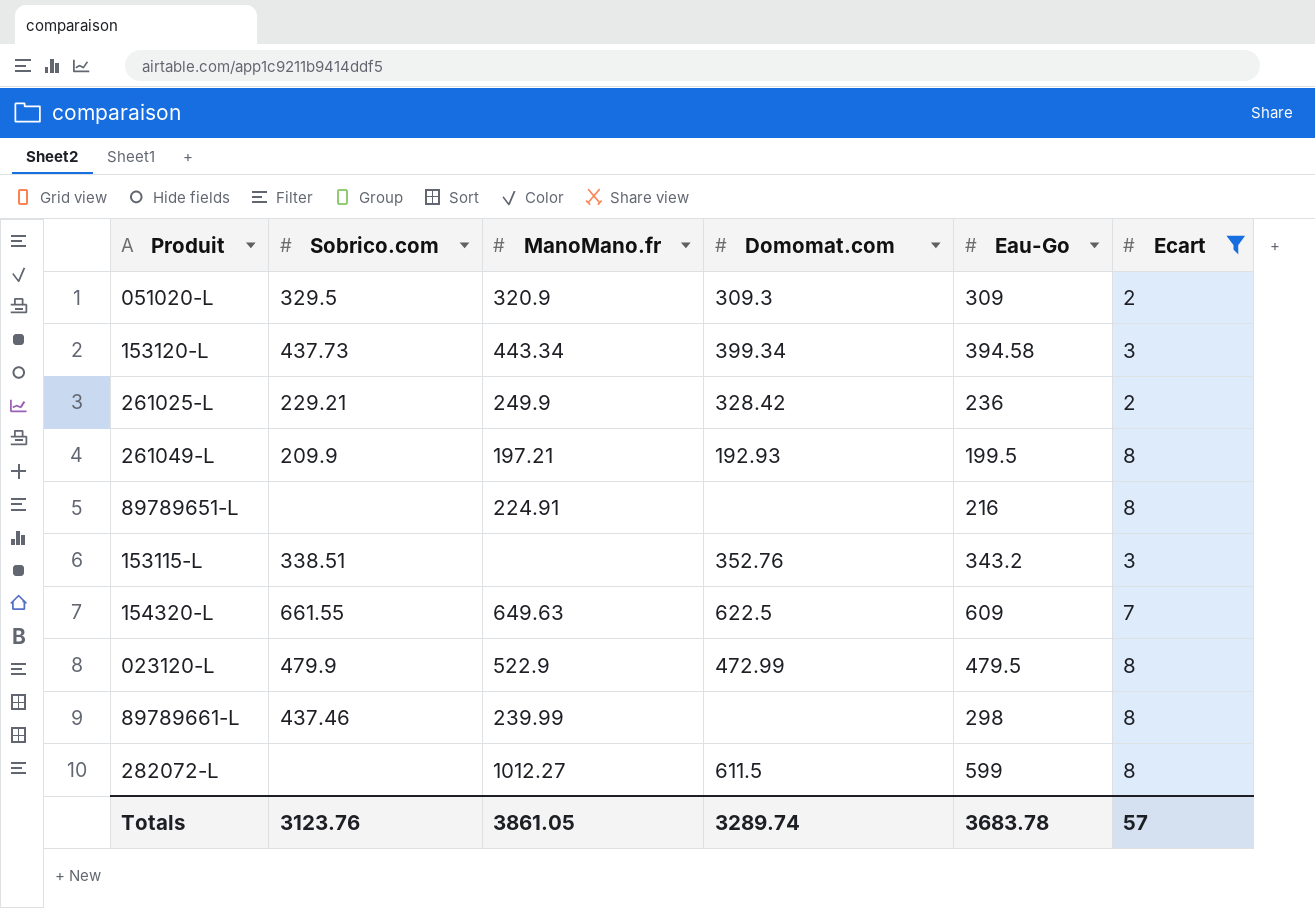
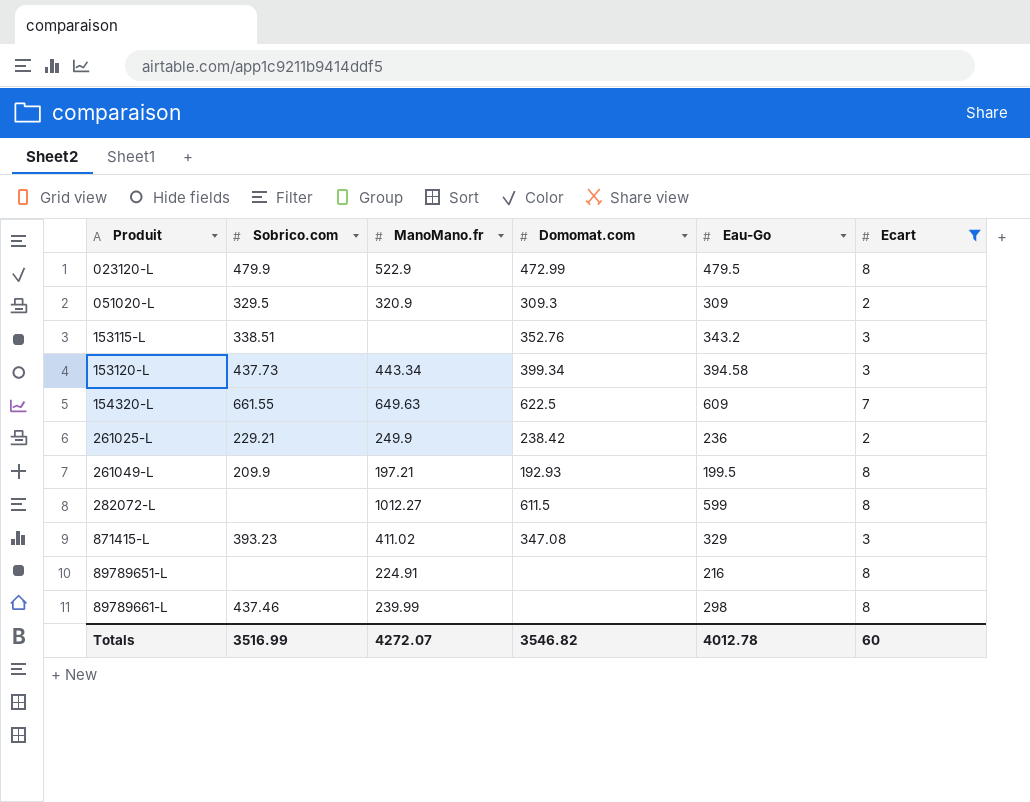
row order: none -> Produit ascending
261025-L | Domomat.com: 328.42 -> 238.42
row 871415-L: none -> 393.23 | 411.02 | 347.08 | 329 | 3
Totals | Sobrico.com: 3123.76 -> 3516.99
Totals | ManoMano.fr: 3861.05 -> 4272.07
Totals | Domomat.com: 3289.74 -> 3546.82
Totals | Eau-Go: 3683.78 -> 4012.78
Totals | Ecart: 57 -> 60

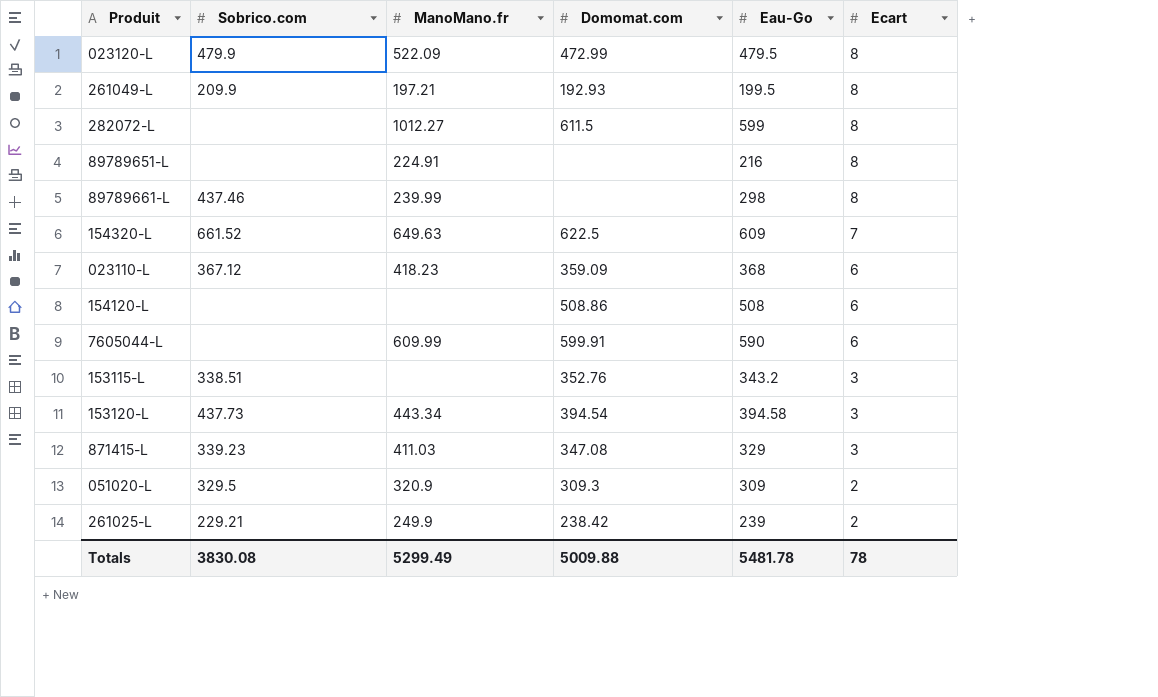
filter: Ecart != 6 -> none
row order: Produit ascending -> Ecart descending
023120-L | ManoMano.fr: 522.9 -> 522.09
154320-L | Sobrico.com: 661.55 -> 661.52
153120-L | Domomat.com: 399.34 -> 394.54
871415-L | Sobrico.com: 393.23 -> 339.23
871415-L | ManoMano.fr: 411.02 -> 411.03
261025-L | Eau-Go: 236 -> 239
Totals | Sobrico.com: 3516.99 -> 3830.08
Totals | ManoMano.fr: 4272.07 -> 5299.49
Totals | Domomat.com: 3546.82 -> 5009.88
Totals | Eau-Go: 4012.78 -> 5481.78
Totals | Ecart: 60 -> 78

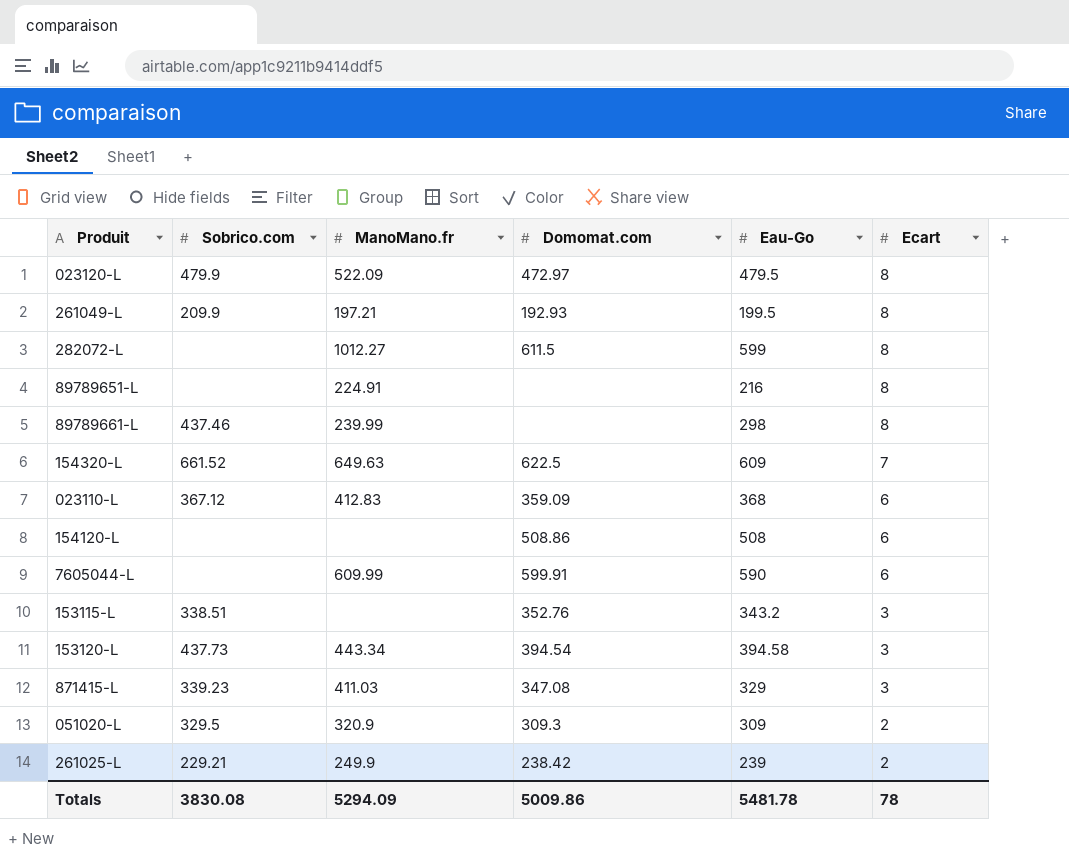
023120-L | Domomat.com: 472.99 -> 472.97
023110-L | ManoMano.fr: 418.23 -> 412.83
Totals | ManoMano.fr: 5299.49 -> 5294.09
Totals | Domomat.com: 5009.88 -> 5009.86

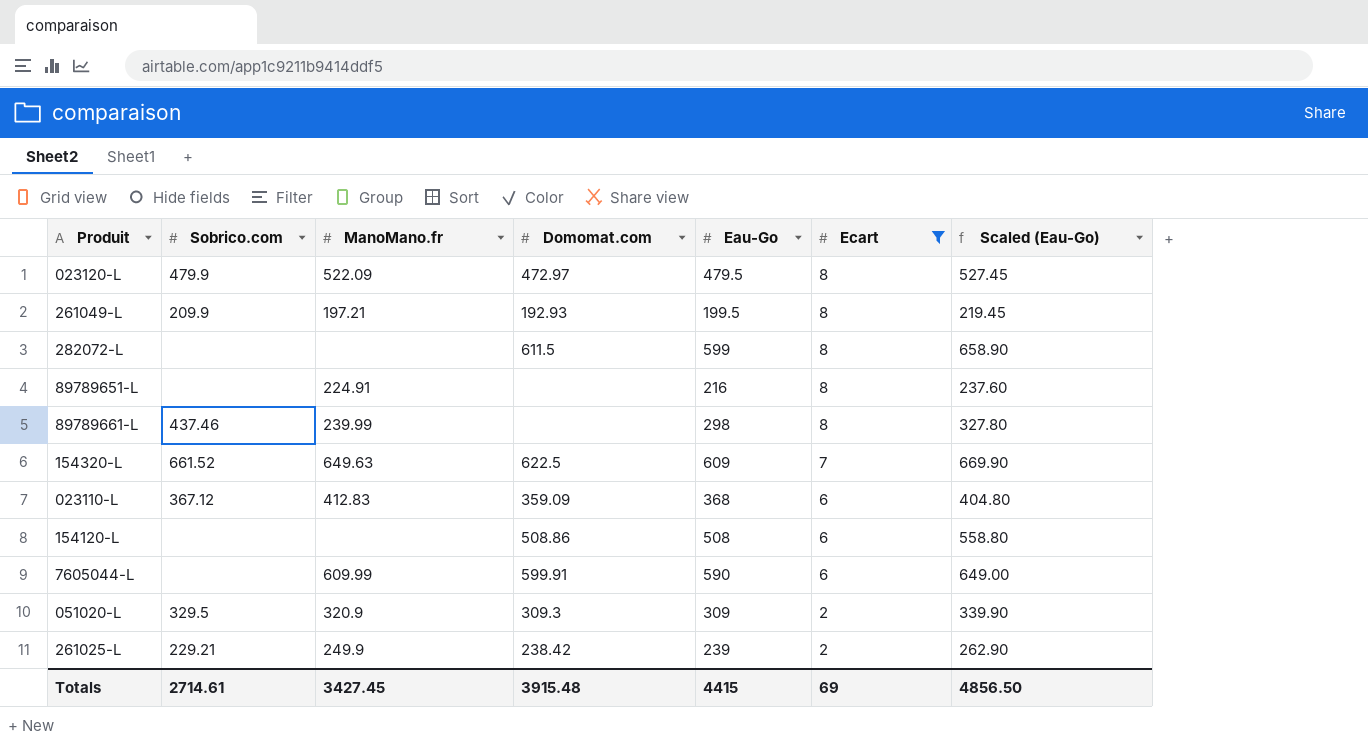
filter: none -> Ecart != 3
column Scaled (Eau-Go) | formula: none -> [Eau-Go] * 1.1
282072-L | ManoMano.fr: 1012.27 -> none
Totals | Sobrico.com: 3830.08 -> 2714.61
Totals | ManoMano.fr: 5294.09 -> 3427.45
Totals | Domomat.com: 5009.86 -> 3915.48
Totals | Eau-Go: 5481.78 -> 4415
Totals | Ecart: 78 -> 69

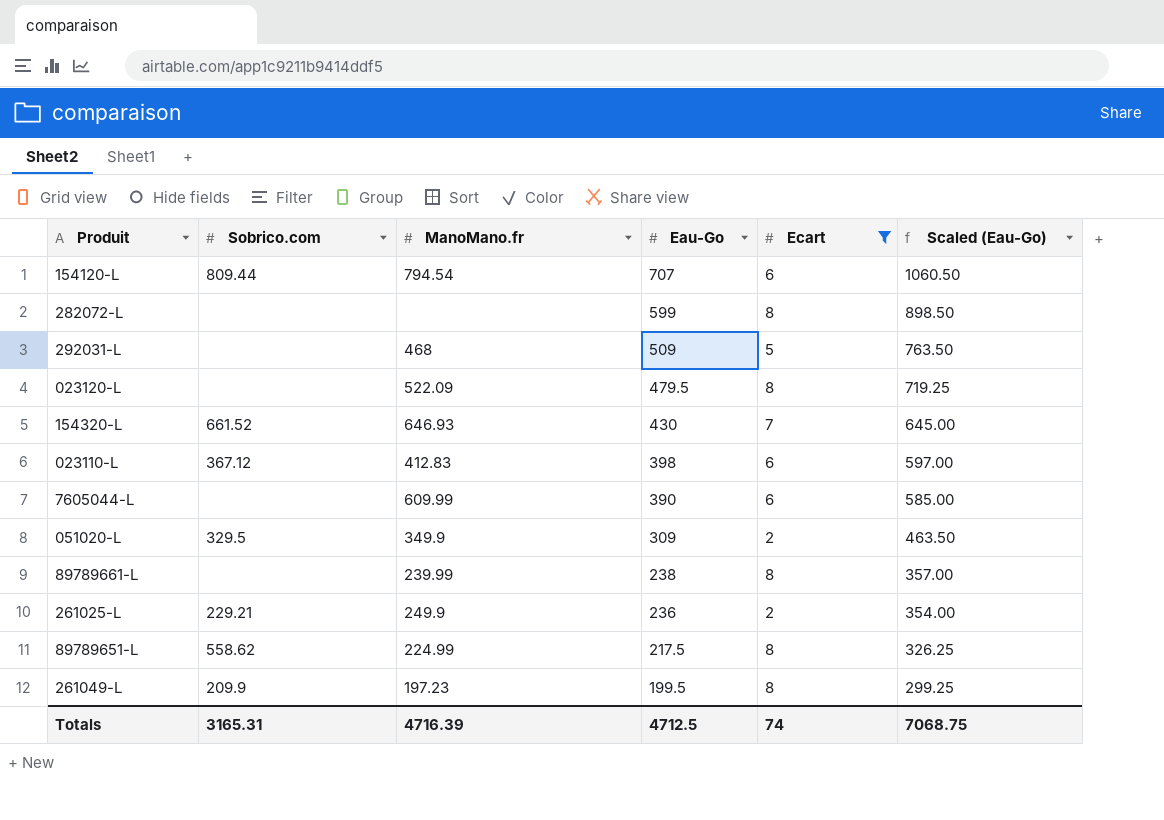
row order: Ecart descending -> Eau-Go descending
column Domomat.com | position: 4 -> none
column Scaled (Eau-Go) | formula: [Eau-Go] * 1.1 -> [Eau-Go] * 1.5
154120-L | Sobrico.com: none -> 809.44
154120-L | ManoMano.fr: none -> 794.54
154120-L | Eau-Go: 508 -> 707
row 292031-L: none -> none | 468 | 509 | 5 | 763.50
023120-L | Sobrico.com: 479.9 -> none
154320-L | ManoMano.fr: 649.63 -> 646.93
154320-L | Eau-Go: 609 -> 430
023110-L | Eau-Go: 368 -> 398
7605044-L | Eau-Go: 590 -> 390
051020-L | ManoMano.fr: 320.9 -> 349.9
89789661-L | Sobrico.com: 437.46 -> none
89789661-L | Eau-Go: 298 -> 238
261025-L | Eau-Go: 239 -> 236
89789651-L | Sobrico.com: none -> 558.62
89789651-L | ManoMano.fr: 224.91 -> 224.99
89789651-L | Eau-Go: 216 -> 217.5
261049-L | ManoMano.fr: 197.21 -> 197.23
Totals | Sobrico.com: 2714.61 -> 3165.31
Totals | ManoMano.fr: 3427.45 -> 4716.39
Totals | Eau-Go: 4415 -> 4712.5
Totals | Ecart: 69 -> 74
Totals | Scaled (Eau-Go): 4856.50 -> 7068.75

